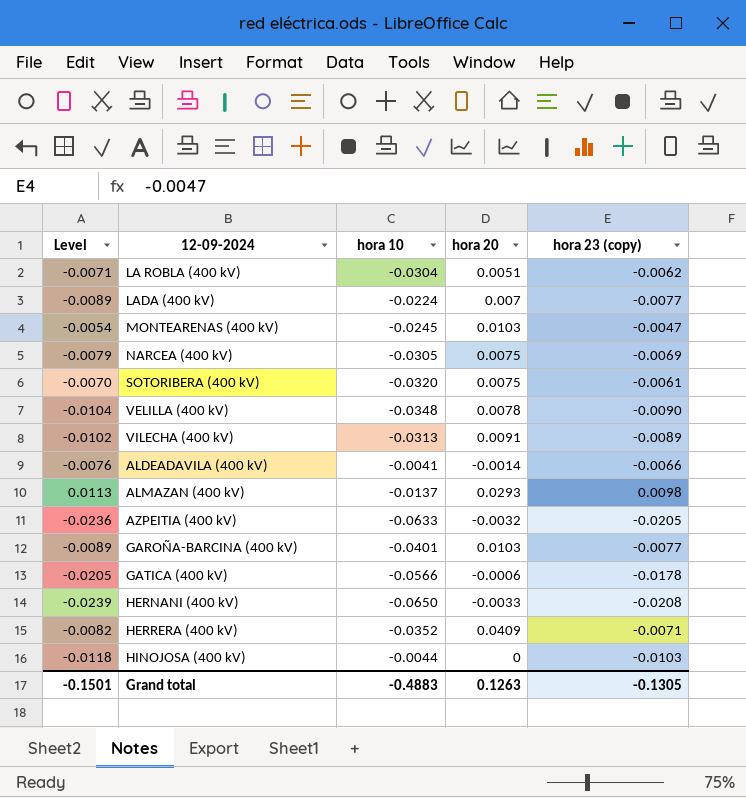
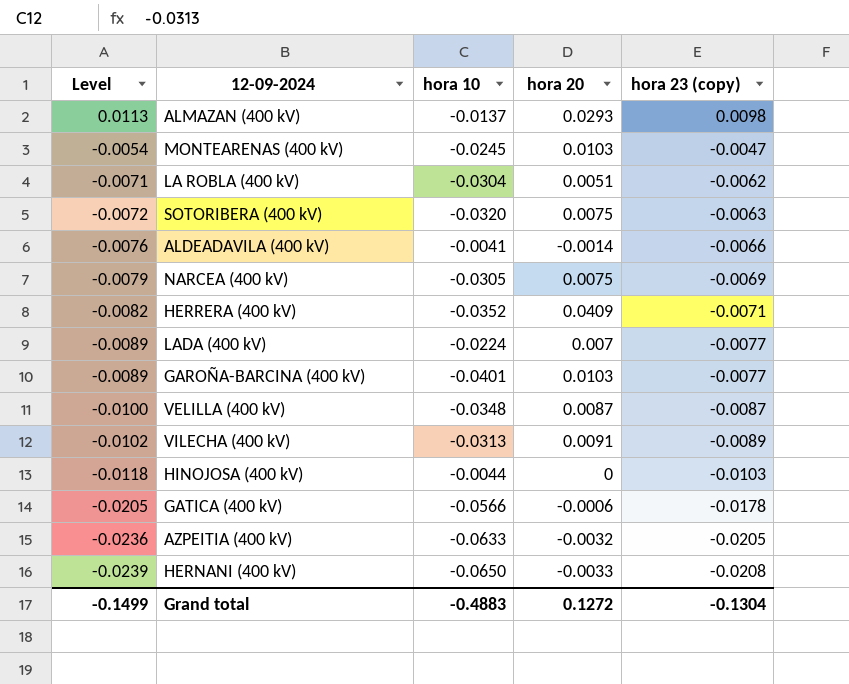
row order: none -> Level descending
SOTORIBERA (400 kV) | Level: -0.0070 -> -0.0072
SOTORIBERA (400 kV) | hora 23 (copy): -0.0061 -> -0.0063
VELILLA (400 kV) | Level: -0.0104 -> -0.0100
VELILLA (400 kV) | hora 20: 0.0078 -> 0.0087
VELILLA (400 kV) | hora 23 (copy): -0.0090 -> -0.0087
Grand total | Level: -0.1501 -> -0.1499
Grand total | hora 20: 0.1263 -> 0.1272
Grand total | hora 23 (copy): -0.1305 -> -0.1304

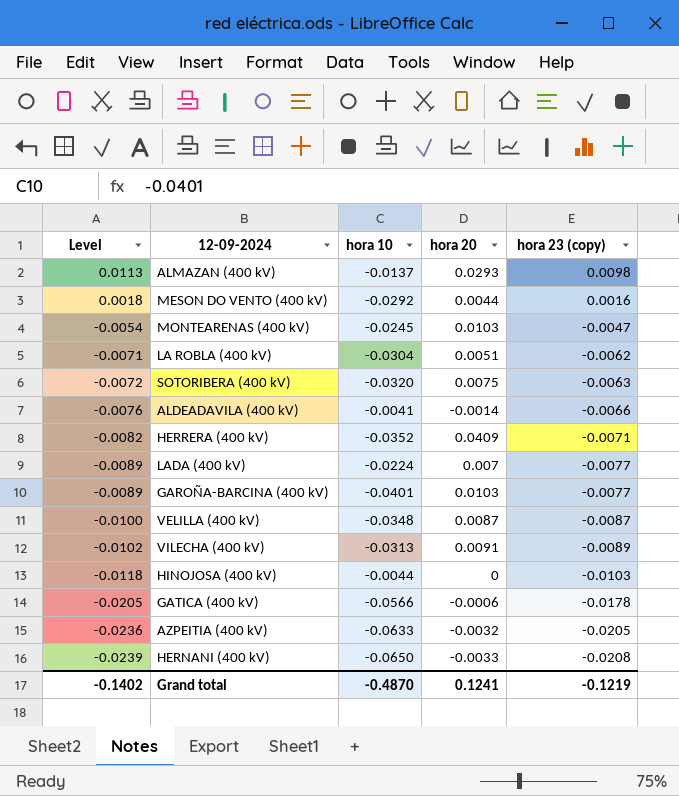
row NARCEA (400 kV): -0.0079 | -0.0305 | 0.0075 | -0.0069 -> none
row MESON DO VENTO (400 kV): none -> 0.0018 | -0.0292 | 0.0044 | 0.0016
Grand total | Level: -0.1499 -> -0.1402
Grand total | hora 10: -0.4883 -> -0.4870
Grand total | hora 20: 0.1272 -> 0.1241
Grand total | hora 23 (copy): -0.1304 -> -0.1219

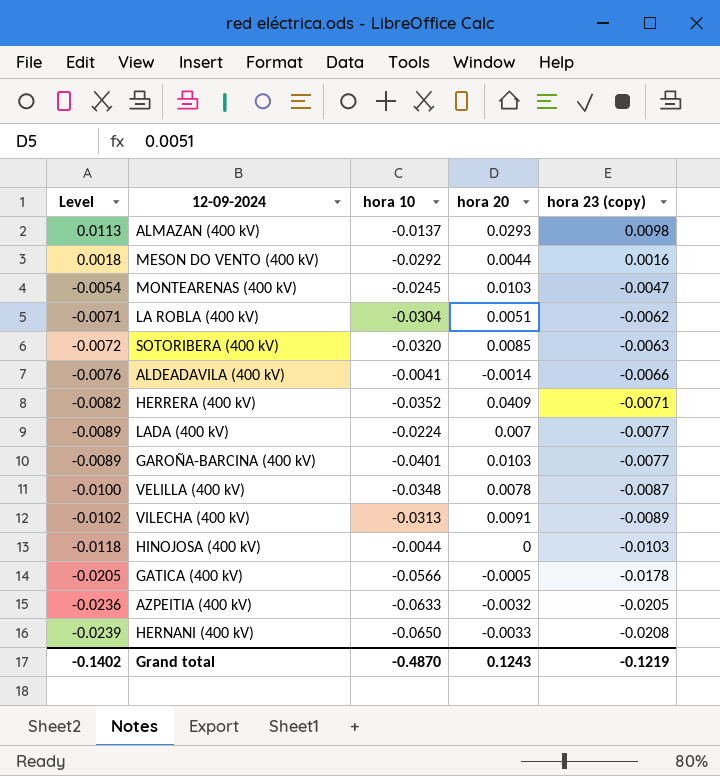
SOTORIBERA (400 kV) | hora 20: 0.0075 -> 0.0085
VELILLA (400 kV) | hora 20: 0.0087 -> 0.0078
GATICA (400 kV) | hora 20: -0.0006 -> -0.0005
Grand total | hora 20: 0.1241 -> 0.1243

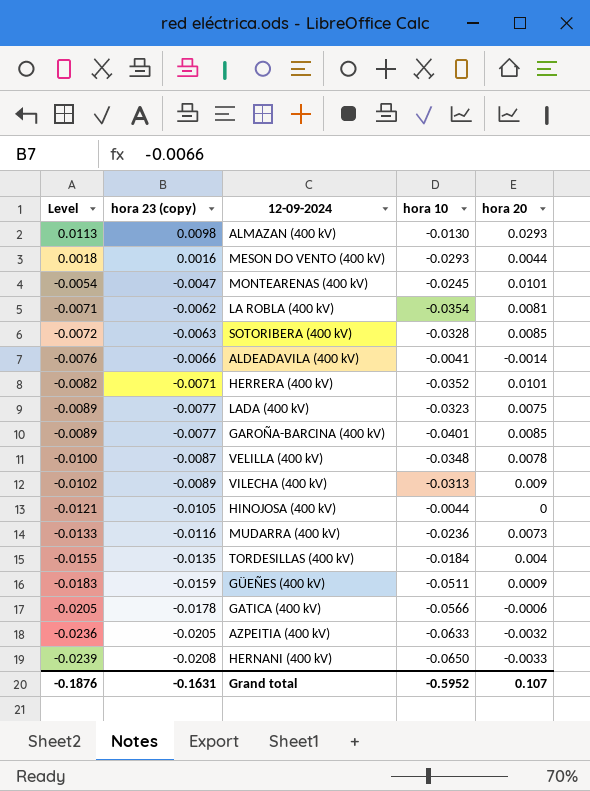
column hora 23 (copy) | position: 5 -> 2
ALMAZAN (400 kV) | hora 10: -0.0137 -> -0.0130
MESON DO VENTO (400 kV) | hora 10: -0.0292 -> -0.0293
MONTEARENAS (400 kV) | hora 20: 0.0103 -> 0.0101
LA ROBLA (400 kV) | hora 10: -0.0304 -> -0.0354
LA ROBLA (400 kV) | hora 20: 0.0051 -> 0.0081
SOTORIBERA (400 kV) | hora 10: -0.0320 -> -0.0328
HERRERA (400 kV) | hora 20: 0.0409 -> 0.0101
LADA (400 kV) | hora 10: -0.0224 -> -0.0323
LADA (400 kV) | hora 20: 0.007 -> 0.0075
GAROÑA-BARCINA (400 kV) | hora 20: 0.0103 -> 0.0085
VILECHA (400 kV) | hora 20: 0.0091 -> 0.009
HINOJOSA (400 kV) | Level: -0.0118 -> -0.0121
HINOJOSA (400 kV) | hora 23 (copy): -0.0103 -> -0.0105
row MUDARRA (400 kV): none -> -0.0133 | -0.0116 | -0.0236 | 0.0073
row TORDESILLAS (400 kV): none -> -0.0155 | -0.0135 | -0.0184 | 0.004
row GÜEÑES (400 kV): none -> -0.0183 | -0.0159 | -0.0511 | 0.0009
GATICA (400 kV) | hora 20: -0.0005 -> -0.0006
Grand total | Level: -0.1402 -> -0.1876
Grand total | hora 23 (copy): -0.1219 -> -0.1631
Grand total | hora 10: -0.4870 -> -0.5952
Grand total | hora 20: 0.1243 -> 0.107

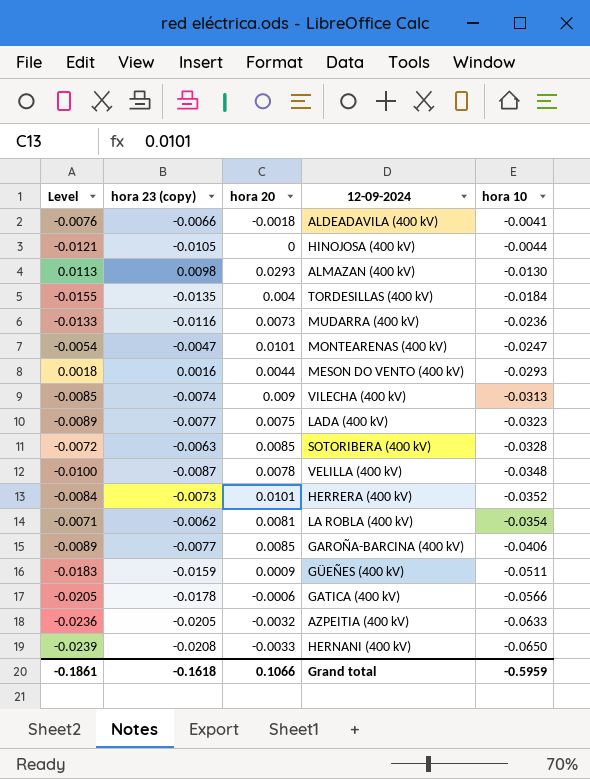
row order: Level descending -> hora 10 descending
column hora 20 | position: 5 -> 3
ALDEADAVILA (400 kV) | hora 20: -0.0014 -> -0.0018
MONTEARENAS (400 kV) | hora 10: -0.0245 -> -0.0247
VILECHA (400 kV) | Level: -0.0102 -> -0.0085
VILECHA (400 kV) | hora 23 (copy): -0.0089 -> -0.0074
HERRERA (400 kV) | Level: -0.0082 -> -0.0084
HERRERA (400 kV) | hora 23 (copy): -0.0071 -> -0.0073
GAROÑA-BARCINA (400 kV) | hora 10: -0.0401 -> -0.0406
Grand total | Level: -0.1876 -> -0.1861
Grand total | hora 23 (copy): -0.1631 -> -0.1618
Grand total | hora 20: 0.107 -> 0.1066
Grand total | hora 10: -0.5952 -> -0.5959

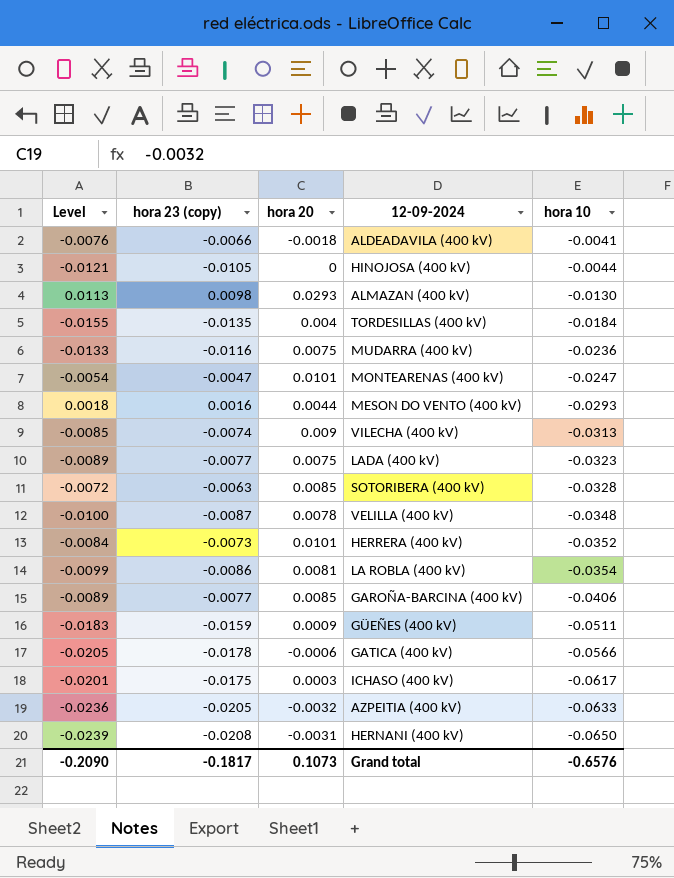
MUDARRA (400 kV) | hora 20: 0.0073 -> 0.0075
LA ROBLA (400 kV) | Level: -0.0071 -> -0.0099
LA ROBLA (400 kV) | hora 23 (copy): -0.0062 -> -0.0086
row ICHASO (400 kV): none -> -0.0201 | -0.0175 | 0.0003 | -0.0617
HERNANI (400 kV) | hora 20: -0.0033 -> -0.0031
Grand total | Level: -0.1861 -> -0.2090
Grand total | hora 23 (copy): -0.1618 -> -0.1817
Grand total | hora 20: 0.1066 -> 0.1073
Grand total | hora 10: -0.5959 -> -0.6576

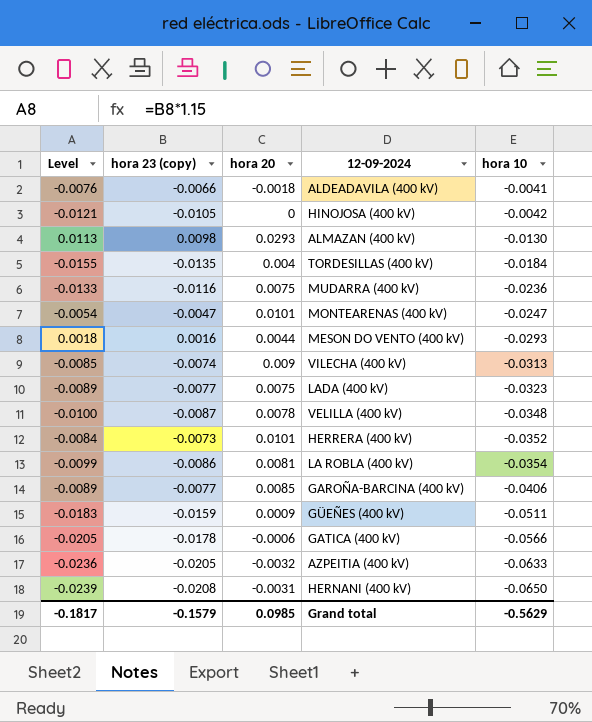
row SOTORIBERA (400 kV): -0.0072 | -0.0063 | 0.0085 | -0.0328 -> none
row ICHASO (400 kV): -0.0201 | -0.0175 | 0.0003 | -0.0617 -> none
HINOJOSA (400 kV) | hora 10: -0.0044 -> -0.0042
Grand total | Level: -0.2090 -> -0.1817
Grand total | hora 23 (copy): -0.1817 -> -0.1579
Grand total | hora 20: 0.1073 -> 0.0985
Grand total | hora 10: -0.6576 -> -0.5629

